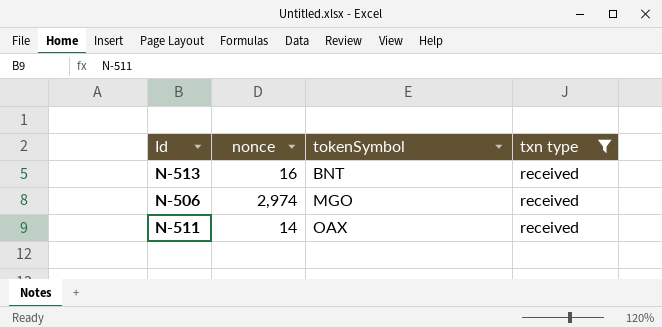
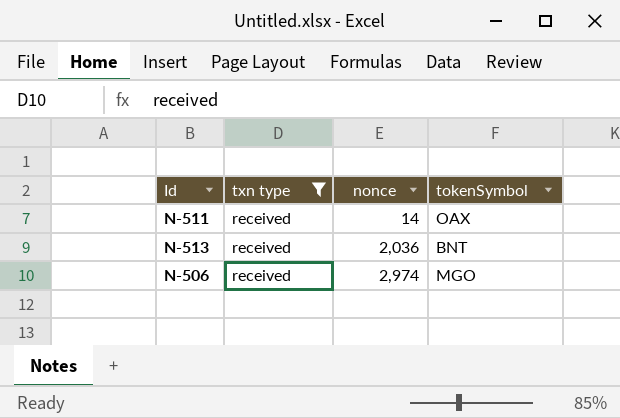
row order: tokenSymbol ascending -> nonce ascending
column txn type | position: 4 -> 2
N-513 | nonce: 16 -> 2,036

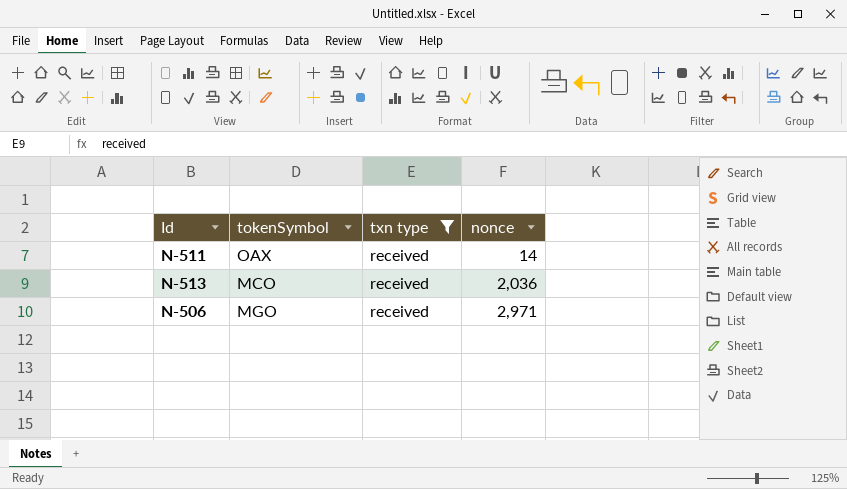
column tokenSymbol | position: 4 -> 2
N-513 | tokenSymbol: BNT -> MCO
N-506 | nonce: 2,974 -> 2,971

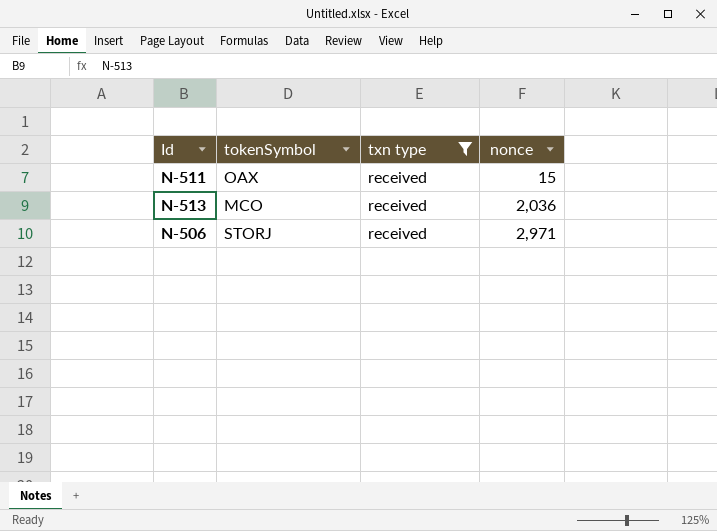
N-511 | nonce: 14 -> 15
N-506 | tokenSymbol: MGO -> STORJ

